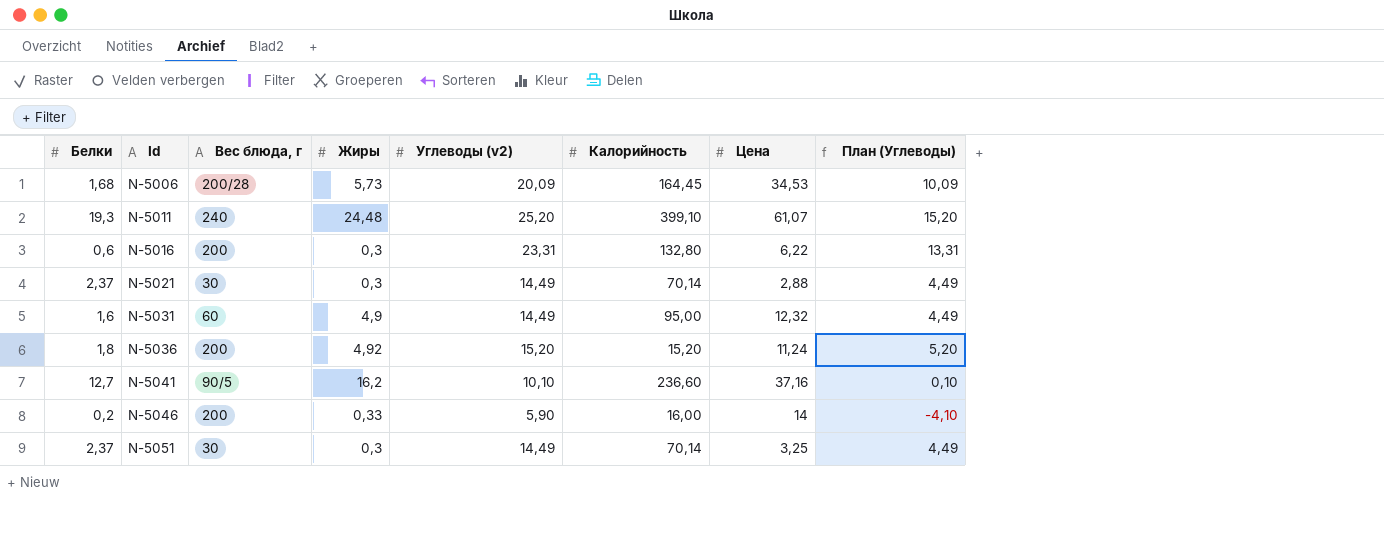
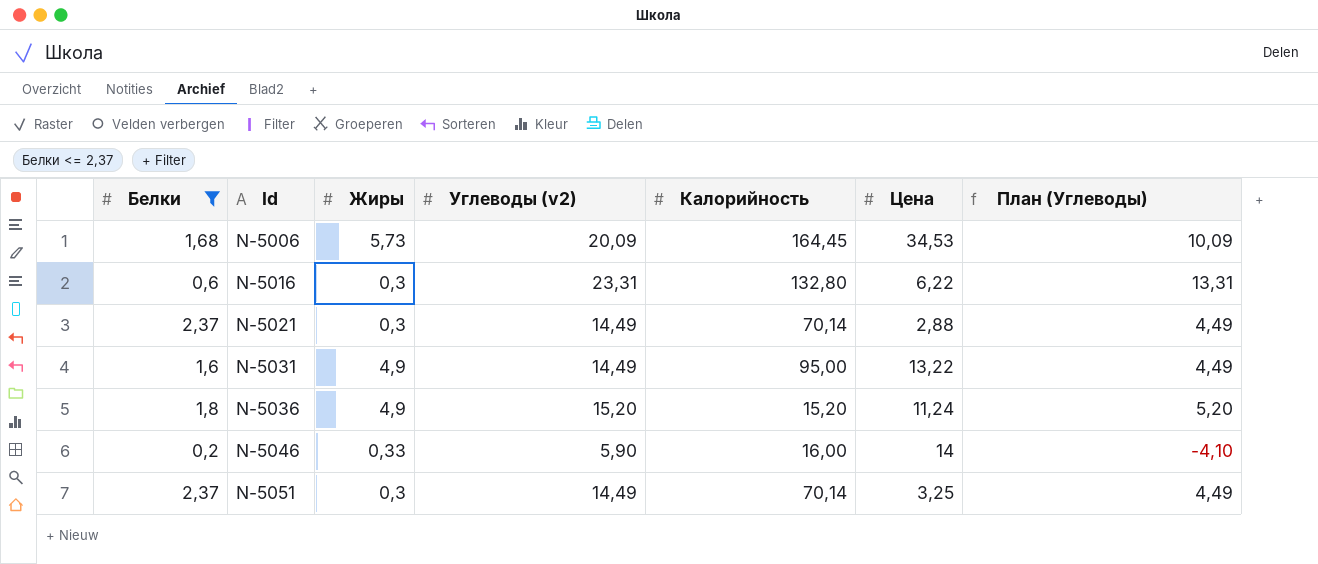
filter: none -> Белки <= 2,37
column Вес блюда, г | position: 3 -> none
N-5031 | Цена: 12,32 -> 13,22
N-5036 | Жиры: 4,92 -> 4,9

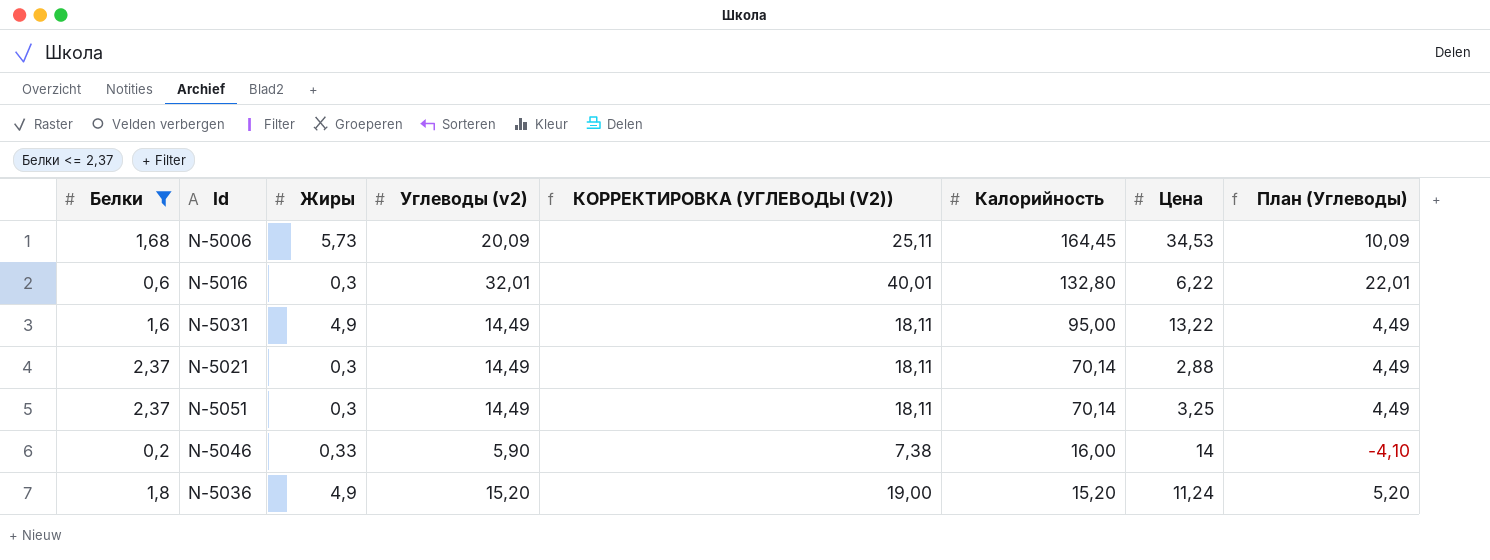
row order: Id ascending -> Калорийность descending
column КОРРЕКТИРОВКА (УГЛЕВОДЫ (V2)) | formula: none -> [Углеводы (v2)] * 1,25
N-5016 | Углеводы (v2): 23,31 -> 32,01
N-5016 | План (Углеводы): 13,31 -> 22,01

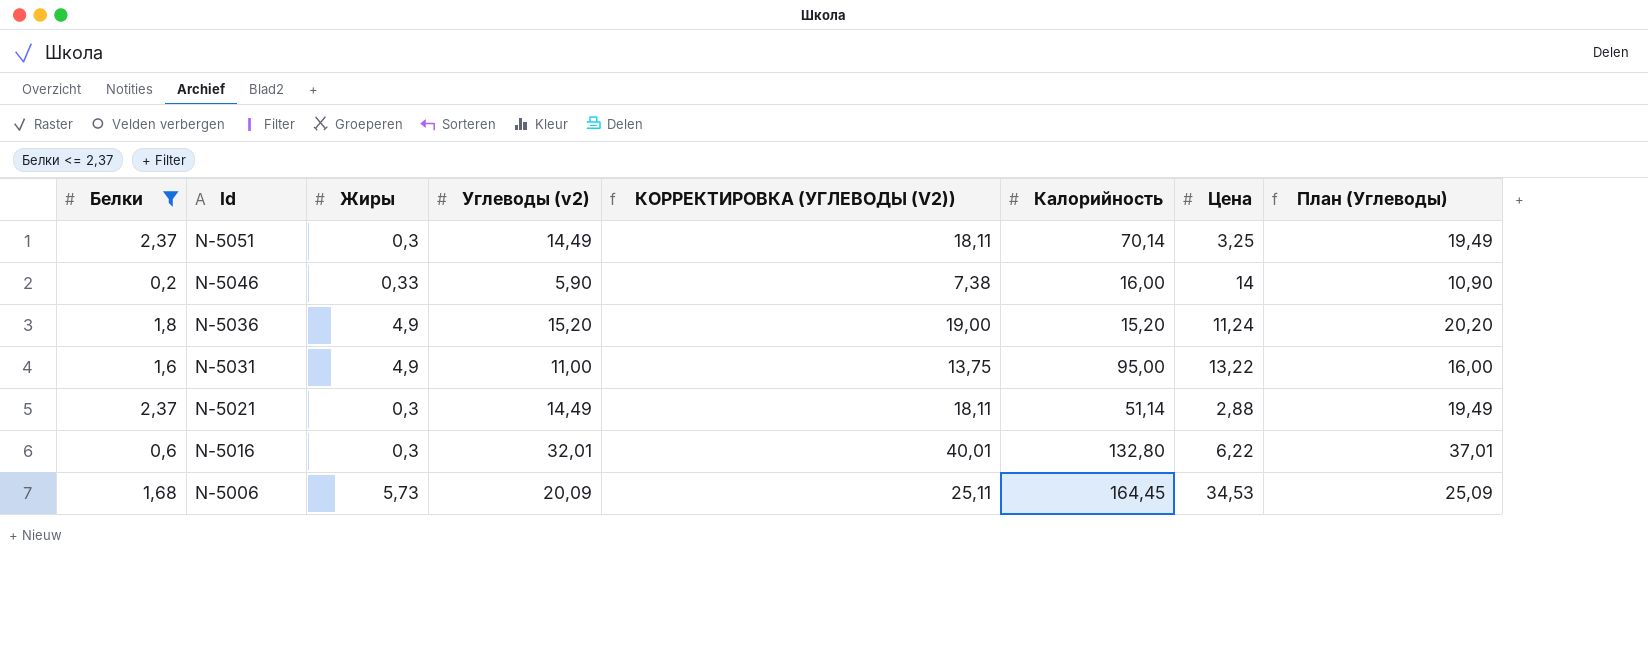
row order: Калорийность descending -> Id descending
column План (Углеводы) | formula: [Углеводы (v2)] - 10 -> [Углеводы (v2)] + 5
N-5031 | Углеводы (v2): 14,49 -> 11,00
N-5031 | КОРРЕКТИРОВКА (УГЛЕВОДЫ (V2)): 18,11 -> 13,75
N-5021 | Калорийность: 70,14 -> 51,14

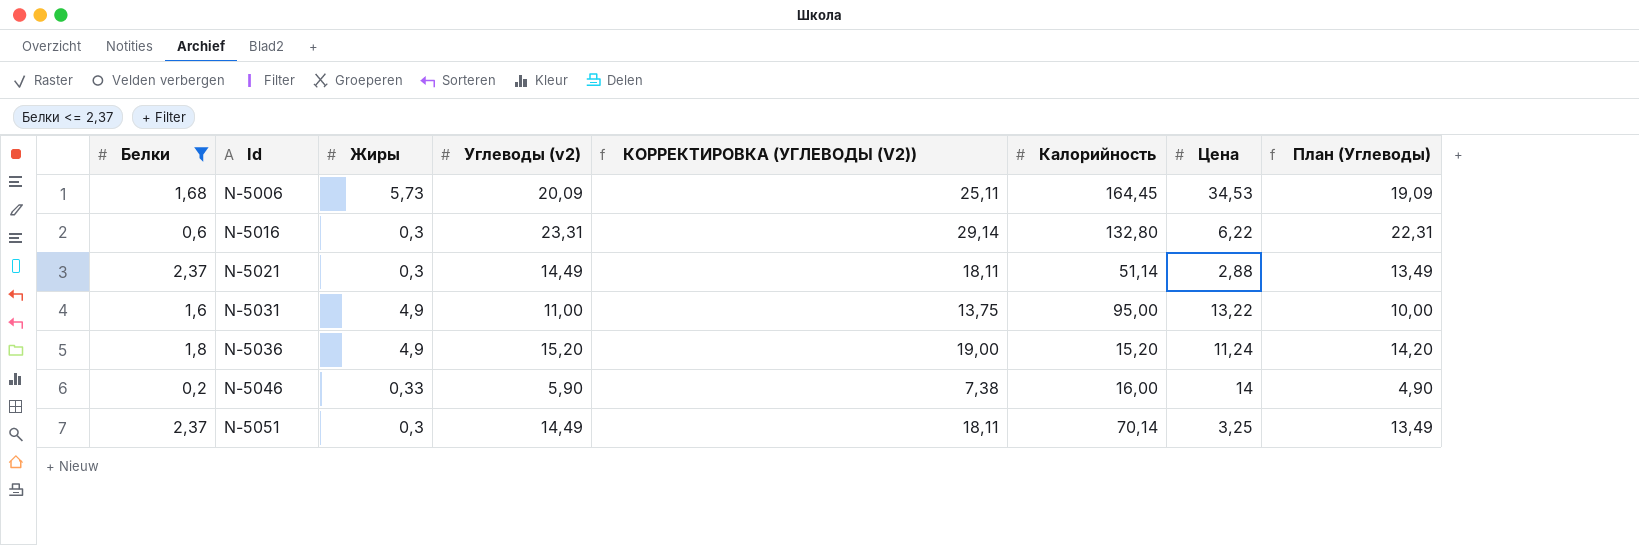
row order: Id descending -> Id ascending
column План (Углеводы) | formula: [Углеводы (v2)] + 5 -> [Углеводы (v2)] - 1
N-5016 | Углеводы (v2): 32,01 -> 23,31
N-5016 | КОРРЕКТИРОВКА (УГЛЕВОДЫ (V2)): 40,01 -> 29,14

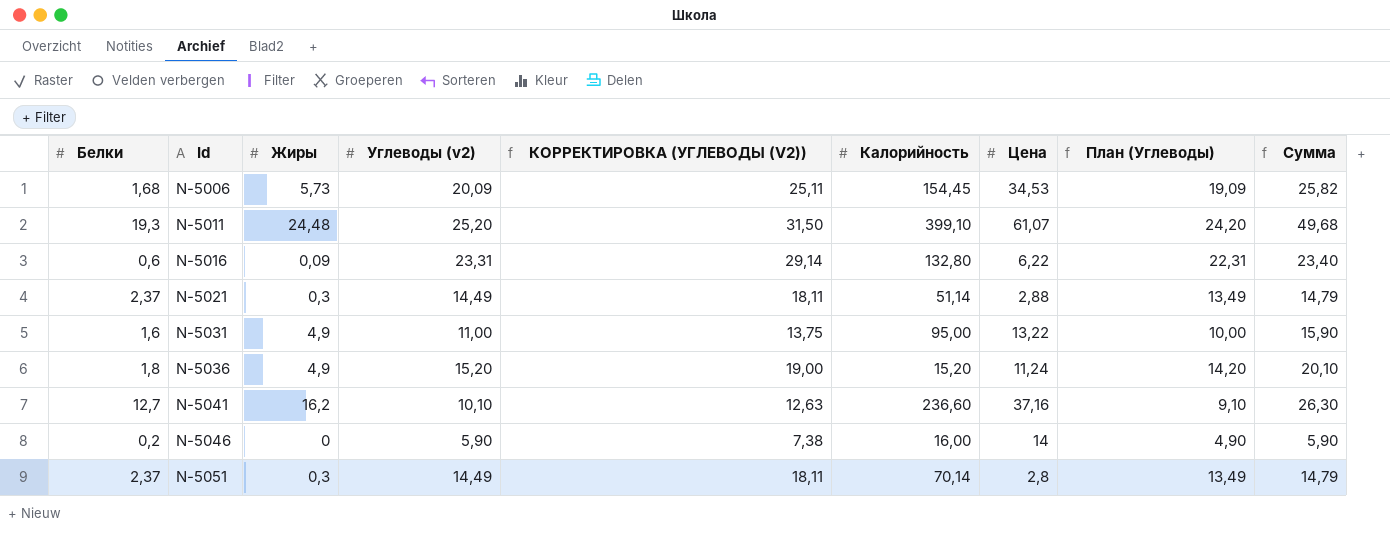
filter: Белки <= 2,37 -> none
column Сумма | formula: none -> [Жиры] + [Углеводы (v2)]
N-5006 | Калорийность: 164,45 -> 154,45
N-5016 | Жиры: 0,3 -> 0,09
N-5046 | Жиры: 0,33 -> 0
N-5051 | Цена: 3,25 -> 2,8

